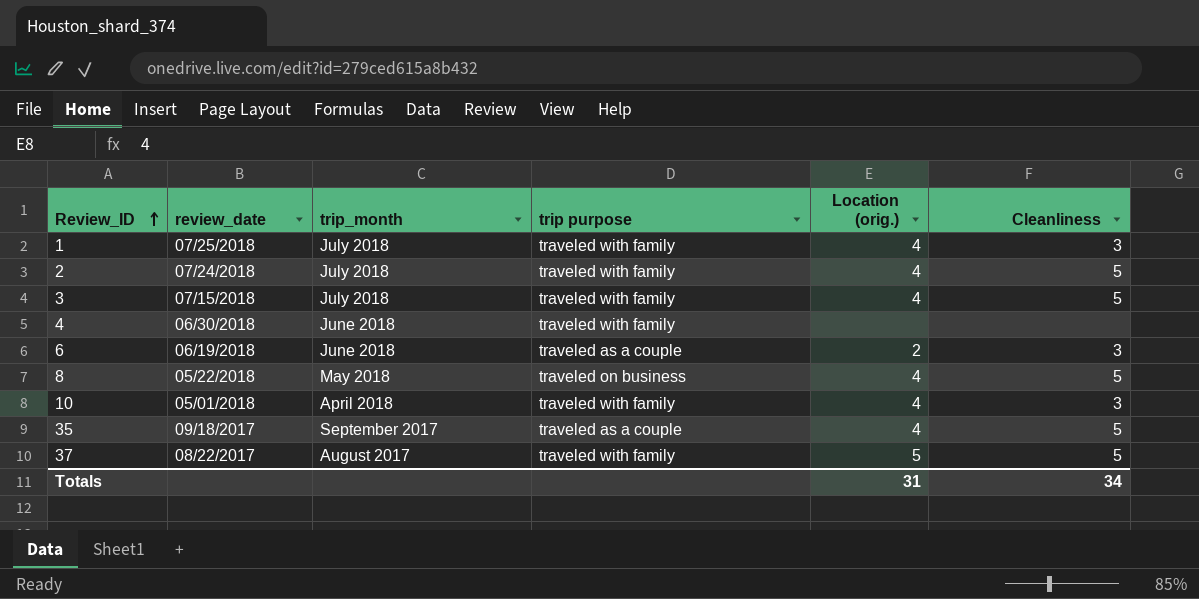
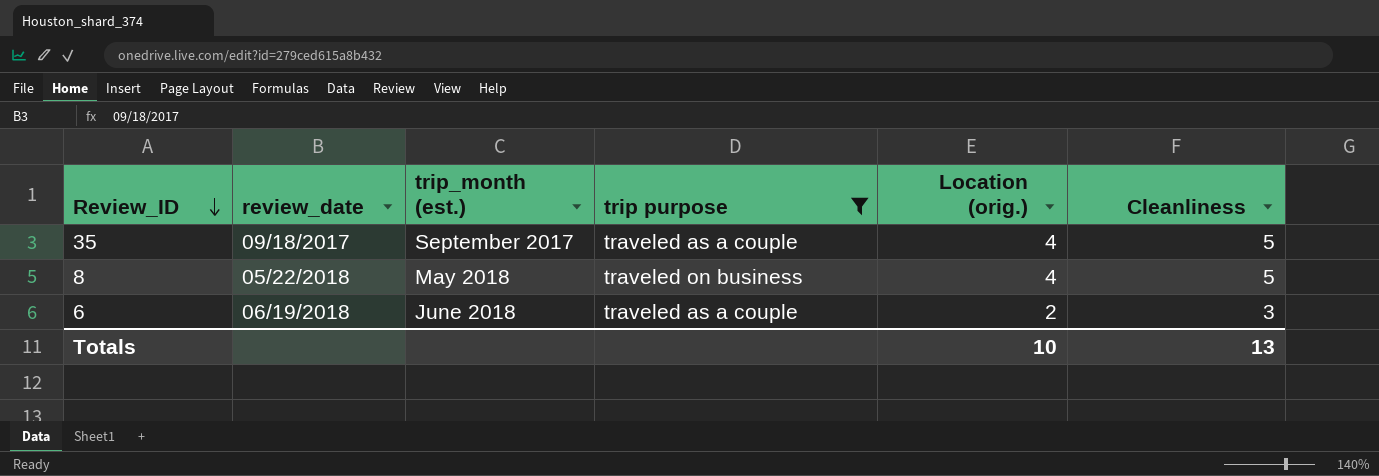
filter: none -> trip purpose != traveled with family
row order: Review_ID ascending -> Review_ID descending
column name: trip_month -> trip_month (est.)
Totals | Location (orig.): 31 -> 10
Totals | Cleanliness: 34 -> 13

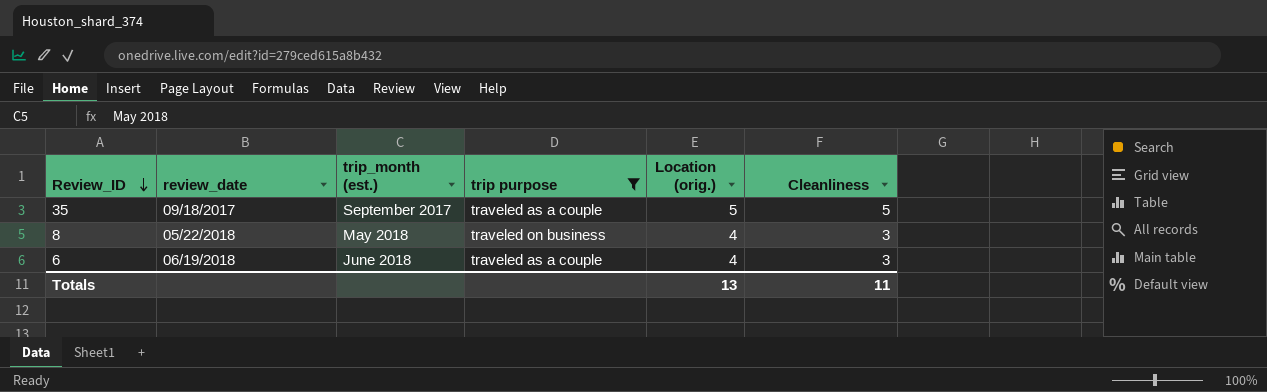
35 | Location (orig.): 4 -> 5
8 | Cleanliness: 5 -> 3
6 | Location (orig.): 2 -> 4
Totals | Location (orig.): 10 -> 13
Totals | Cleanliness: 13 -> 11

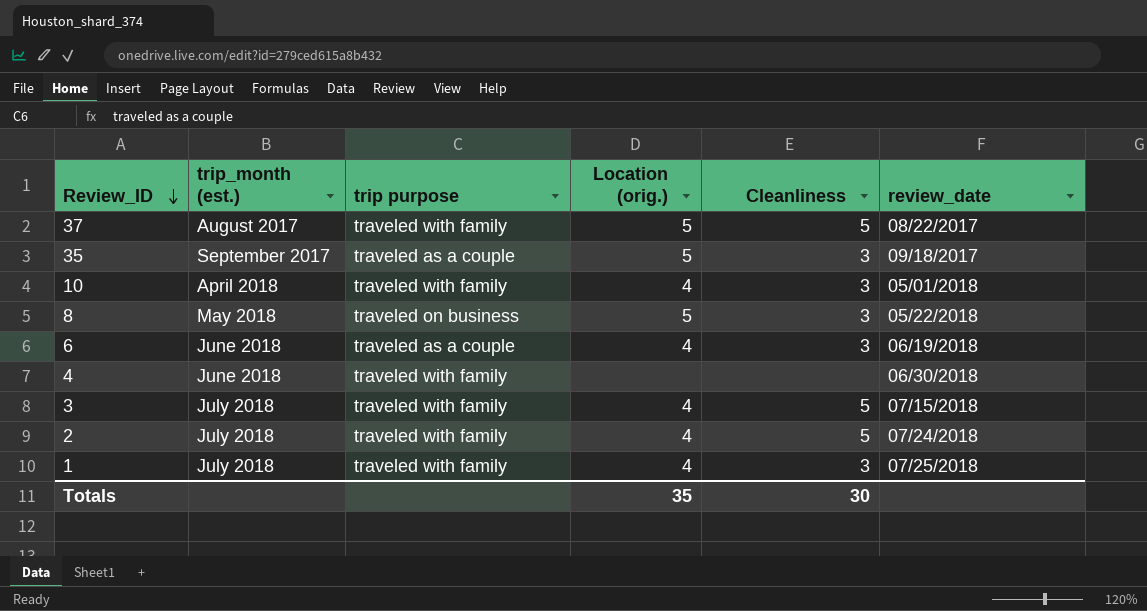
filter: trip purpose != traveled with family -> none
column review_date | position: 2 -> 6
35 | Cleanliness: 5 -> 3
8 | Location (orig.): 4 -> 5
Totals | Location (orig.): 13 -> 35
Totals | Cleanliness: 11 -> 30

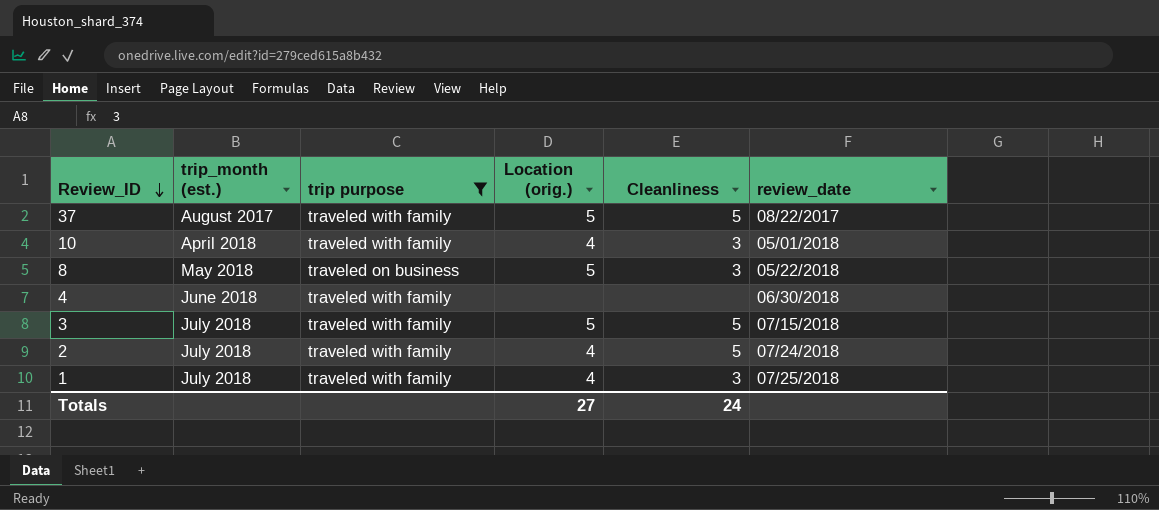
filter: none -> trip purpose != traveled as a couple
3 | Location (orig.): 4 -> 5
Totals | Location (orig.): 35 -> 27
Totals | Cleanliness: 30 -> 24

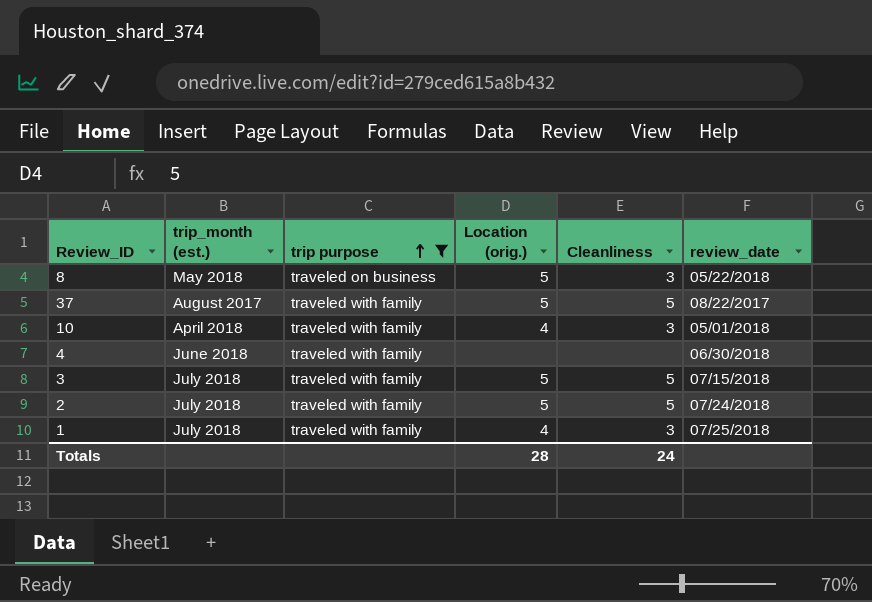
row order: Review_ID descending -> trip purpose ascending
2 | Location (orig.): 4 -> 5
Totals | Location (orig.): 27 -> 28

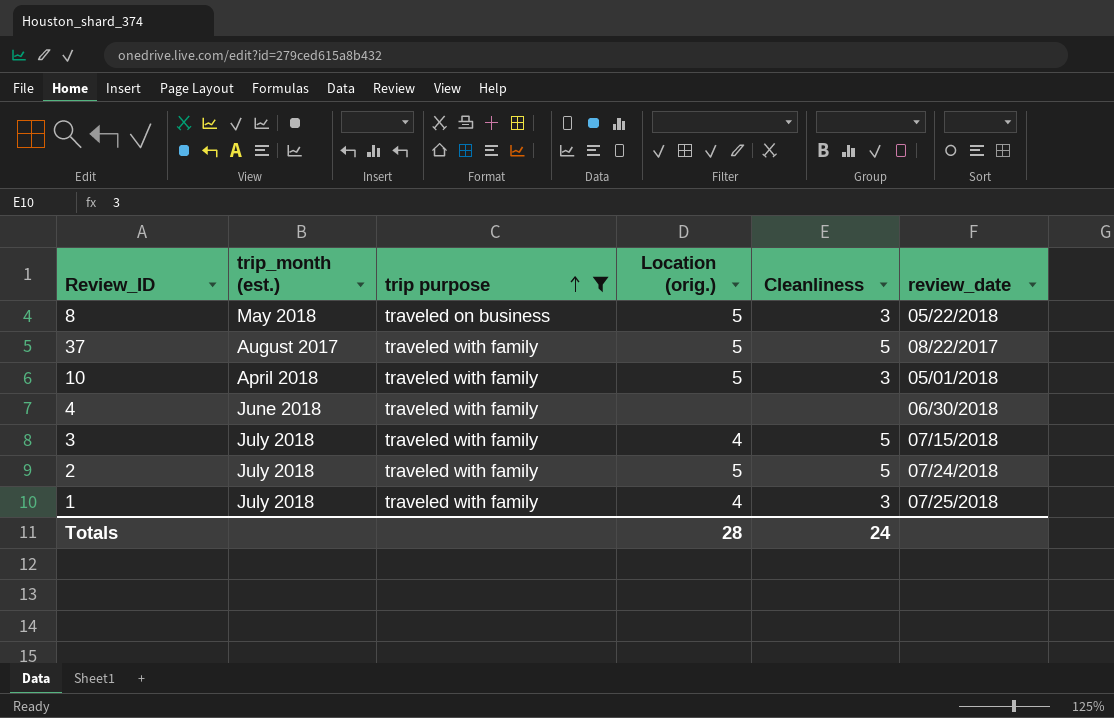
10 | Location (orig.): 4 -> 5
3 | Location (orig.): 5 -> 4

